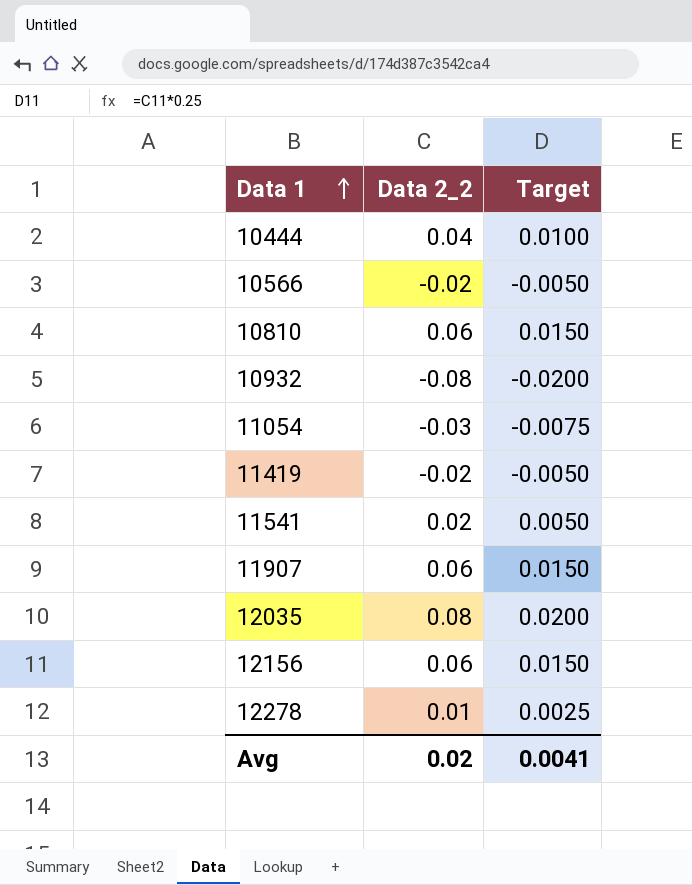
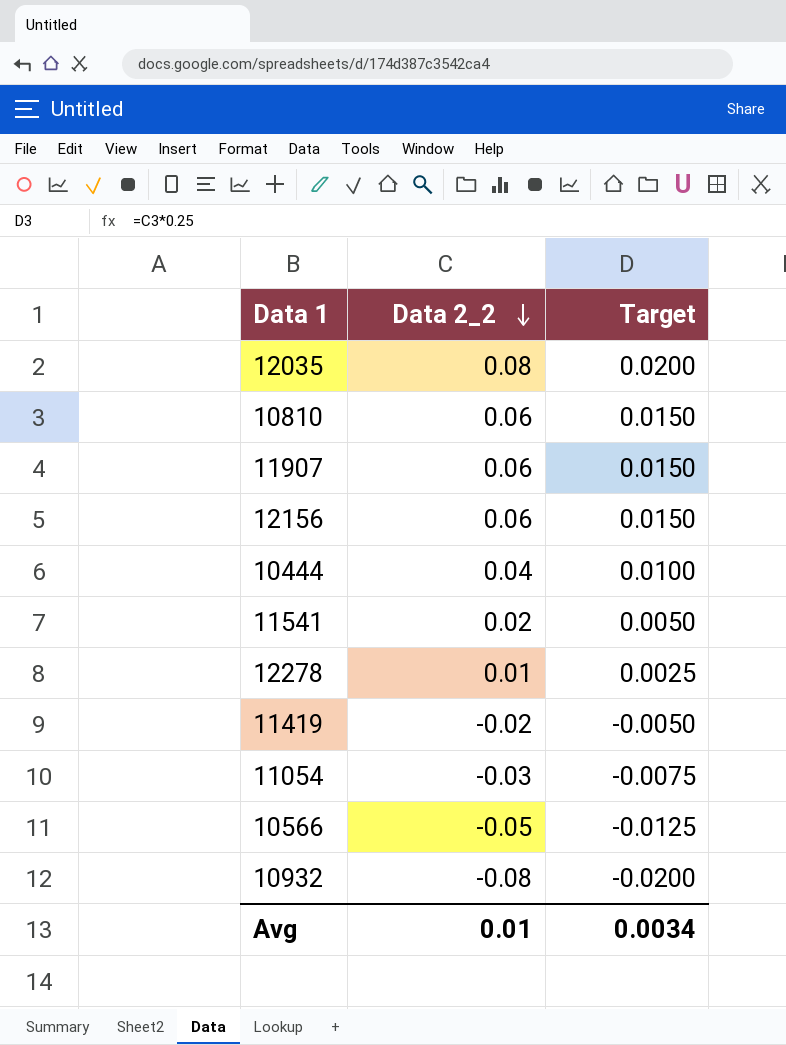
row order: Data 1 ascending -> Data 2_2 descending
10566 | Data 2_2: -0.02 -> -0.05
10566 | Target: -0.0050 -> -0.0125
Avg | Data 2_2: 0.02 -> 0.01
Avg | Target: 0.0041 -> 0.0034

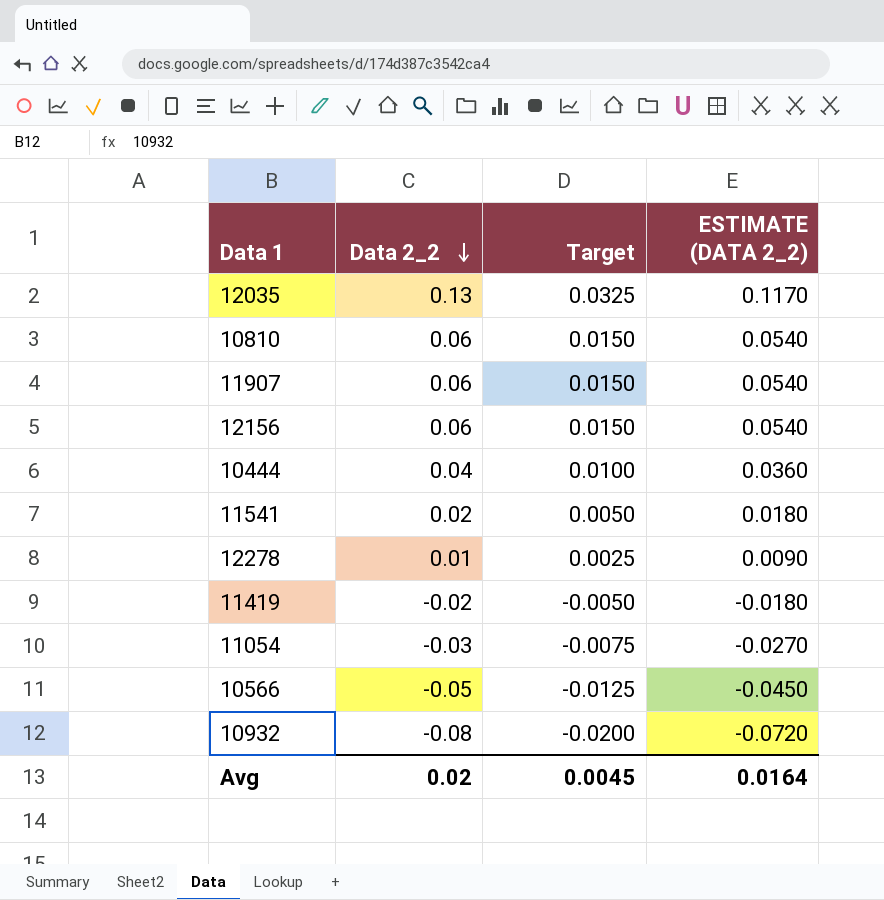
column ESTIMATE (DATA 2_2) | formula: none -> [Data 2_2] * 0.9
12035 | Data 2_2: 0.08 -> 0.13
12035 | Target: 0.0200 -> 0.0325
Avg | Data 2_2: 0.01 -> 0.02
Avg | Target: 0.0034 -> 0.0045

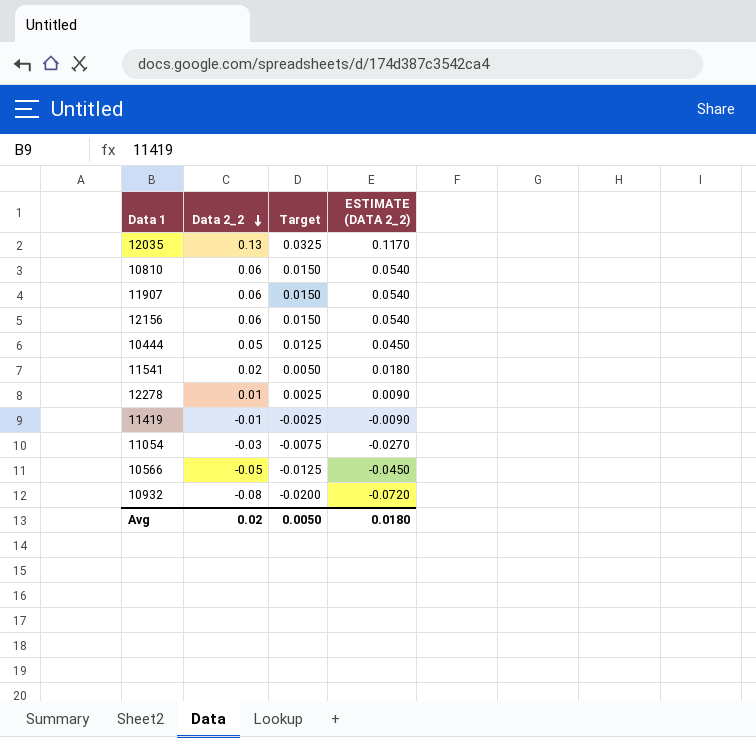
10444 | Data 2_2: 0.04 -> 0.05
10444 | Target: 0.0100 -> 0.0125
10444 | ESTIMATE (DATA 2_2): 0.0360 -> 0.0450
11419 | Data 2_2: -0.02 -> -0.01
11419 | Target: -0.0050 -> -0.0025
11419 | ESTIMATE (DATA 2_2): -0.0180 -> -0.0090
Avg | Target: 0.0045 -> 0.0050
Avg | ESTIMATE (DATA 2_2): 0.0164 -> 0.0180

